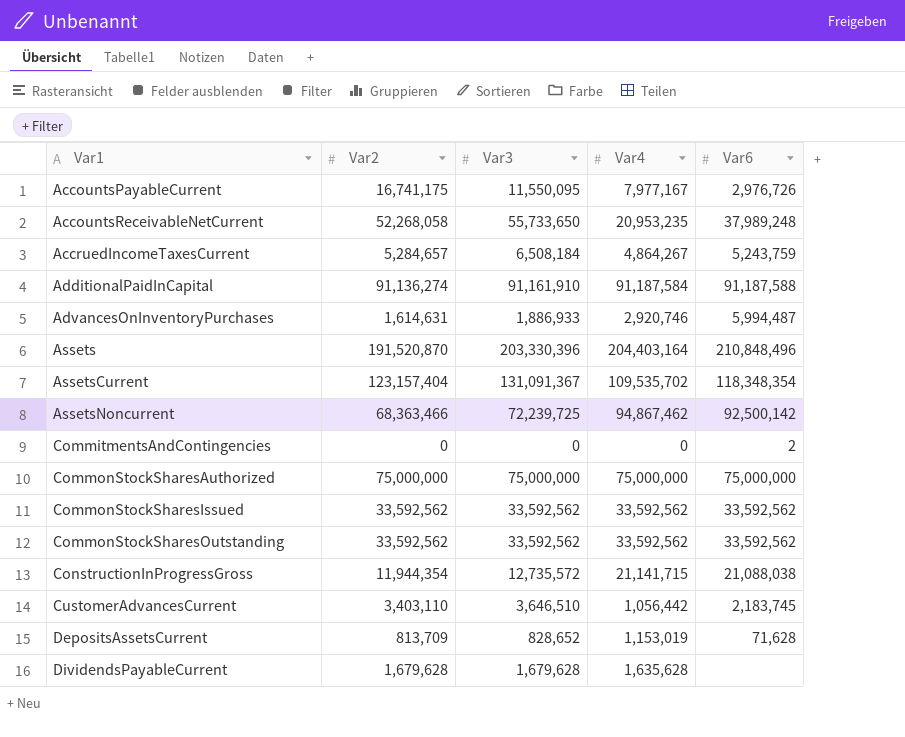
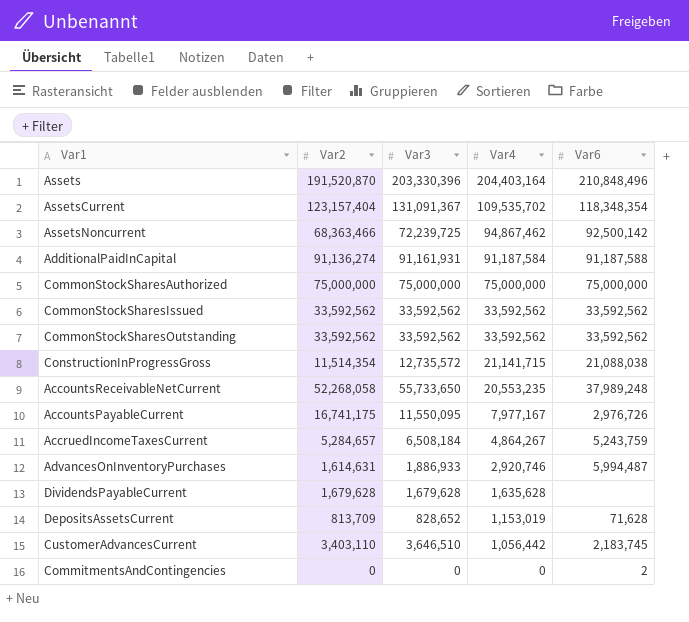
row order: Var1 ascending -> Var4 descending
AdditionalPaidInCapital | Var3: 91,161,910 -> 91,161,931
ConstructionInProgressGross | Var2: 11,944,354 -> 11,514,354
AccountsReceivableNetCurrent | Var4: 20,953,235 -> 20,553,235

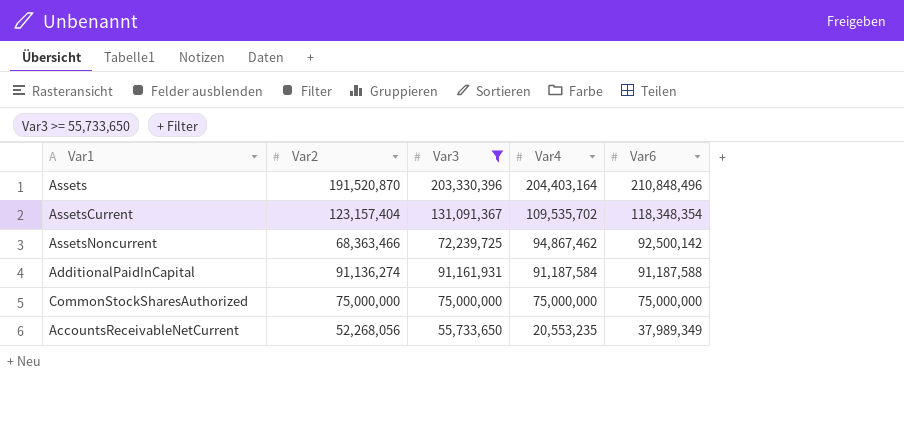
filter: none -> Var3 >= 55,733,650
AccountsReceivableNetCurrent | Var2: 52,268,058 -> 52,268,056
AccountsReceivableNetCurrent | Var6: 37,989,248 -> 37,989,349

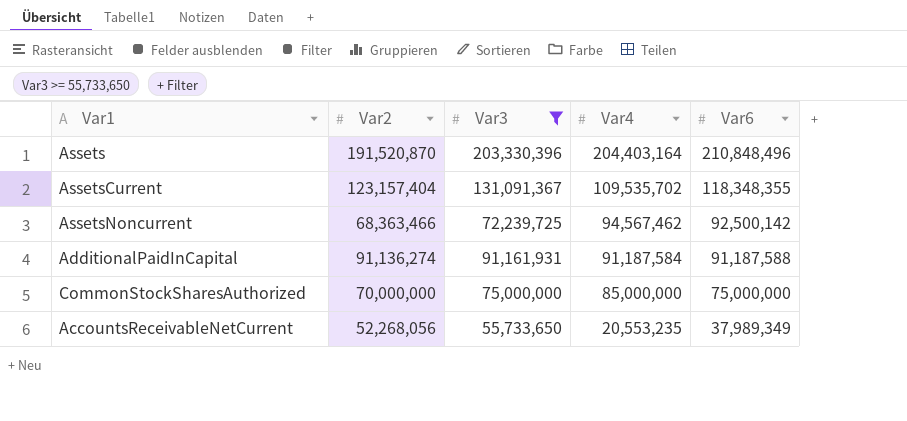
AssetsCurrent | Var6: 118,348,354 -> 118,348,355
AssetsNoncurrent | Var4: 94,867,462 -> 94,567,462
CommonStockSharesAuthorized | Var2: 75,000,000 -> 70,000,000
CommonStockSharesAuthorized | Var4: 75,000,000 -> 85,000,000

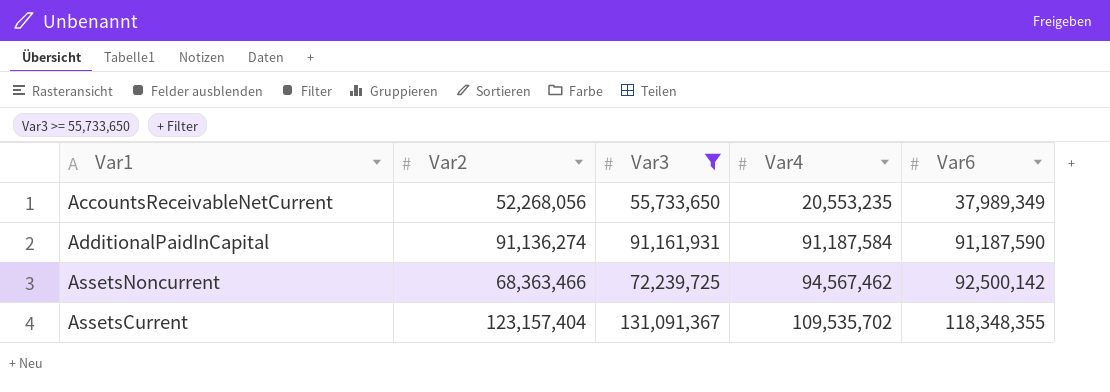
row order: Var4 descending -> Var4 ascending
row Assets: 191,520,870 | 203,330,396 | 204,403,164 | 210,848,496 -> none
row CommonStockSharesAuthorized: 70,000,000 | 75,000,000 | 85,000,000 | 75,000,000 -> none
AdditionalPaidInCapital | Var6: 91,187,588 -> 91,187,590

